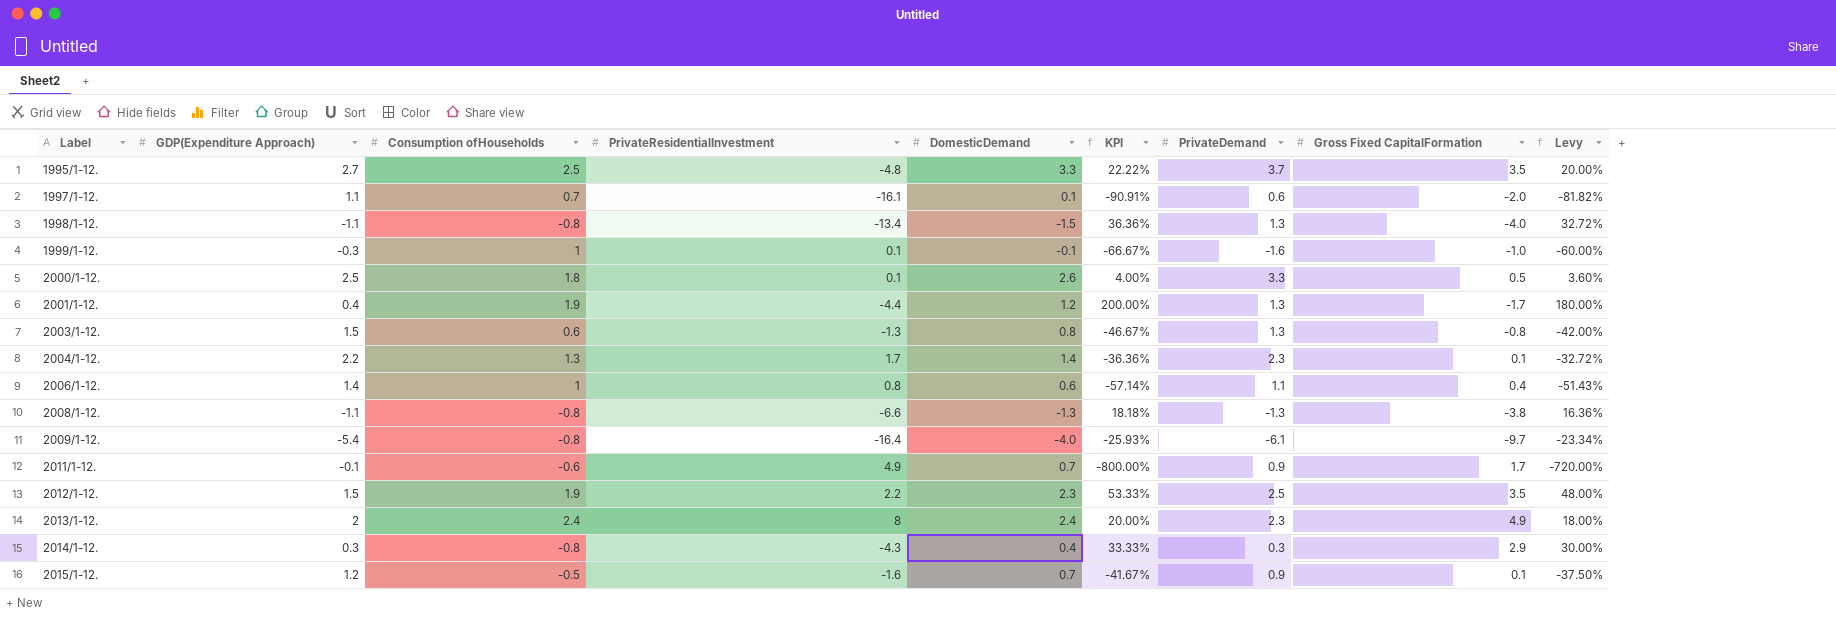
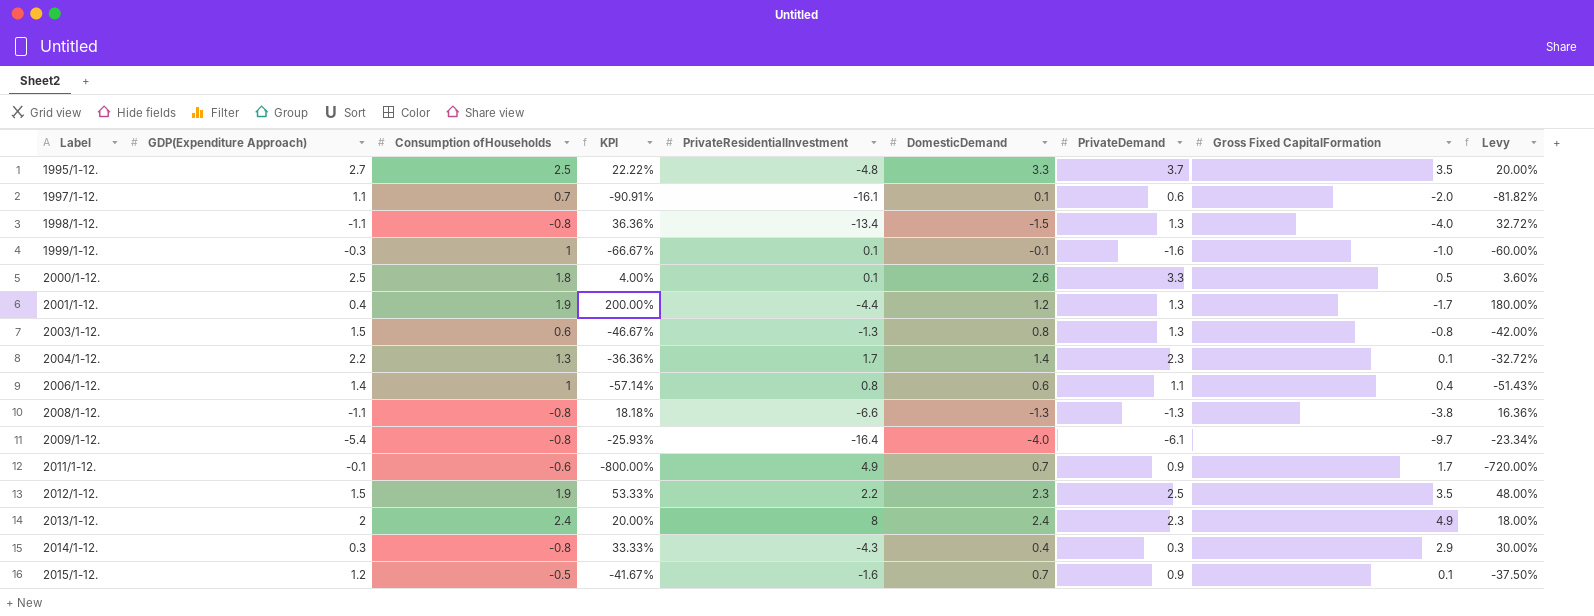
column KPI | position: 6 -> 4

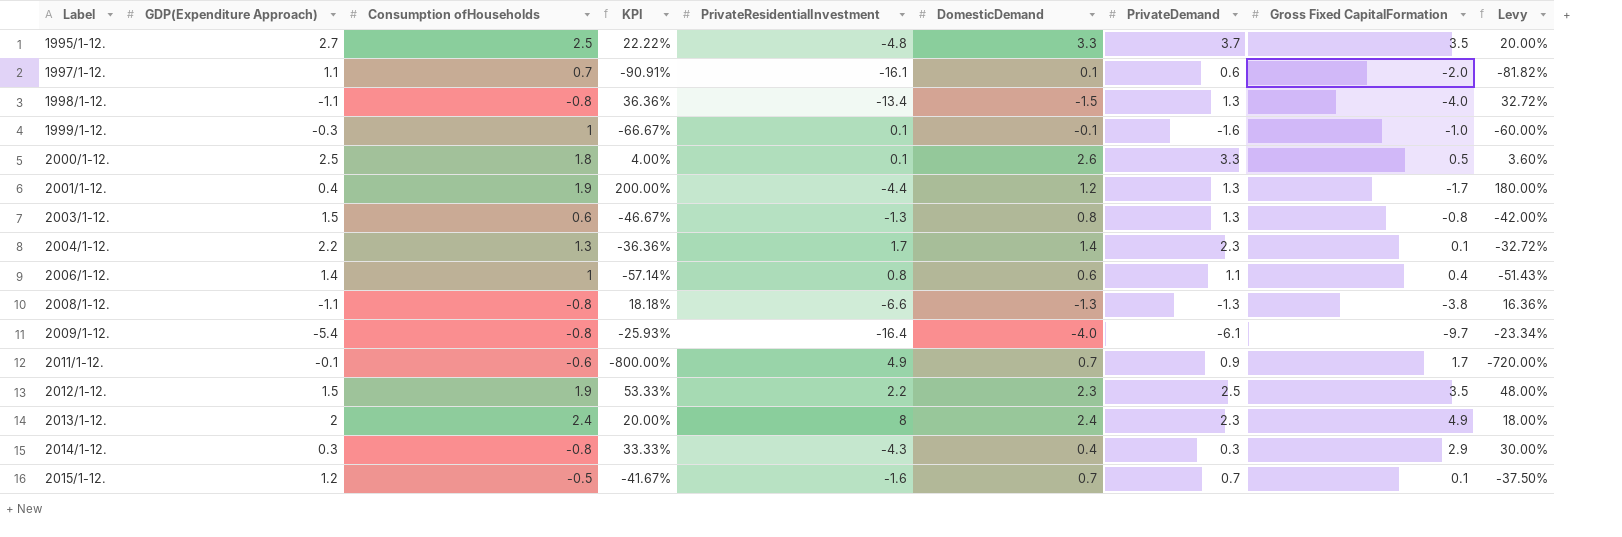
2015/1-12. | PrivateDemand: 0.9 -> 0.7

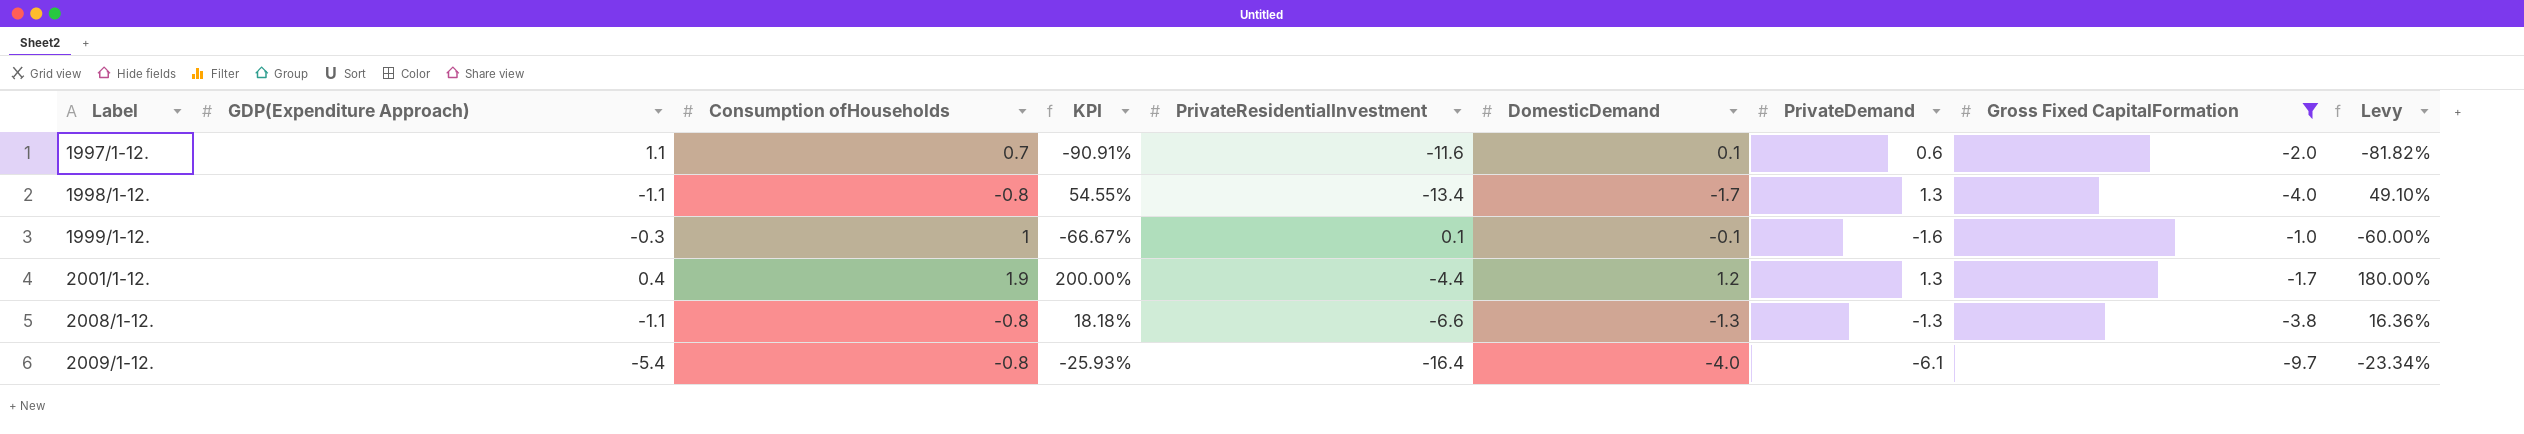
filter: none -> Gross Fixed CapitalFormation <= -1.0
1997/1-12. | PrivateResidentialInvestment: -16.1 -> -11.6
1998/1-12. | KPI: 36.36% -> 54.55%
1998/1-12. | DomesticDemand: -1.5 -> -1.7
1998/1-12. | Levy: 32.72% -> 49.10%

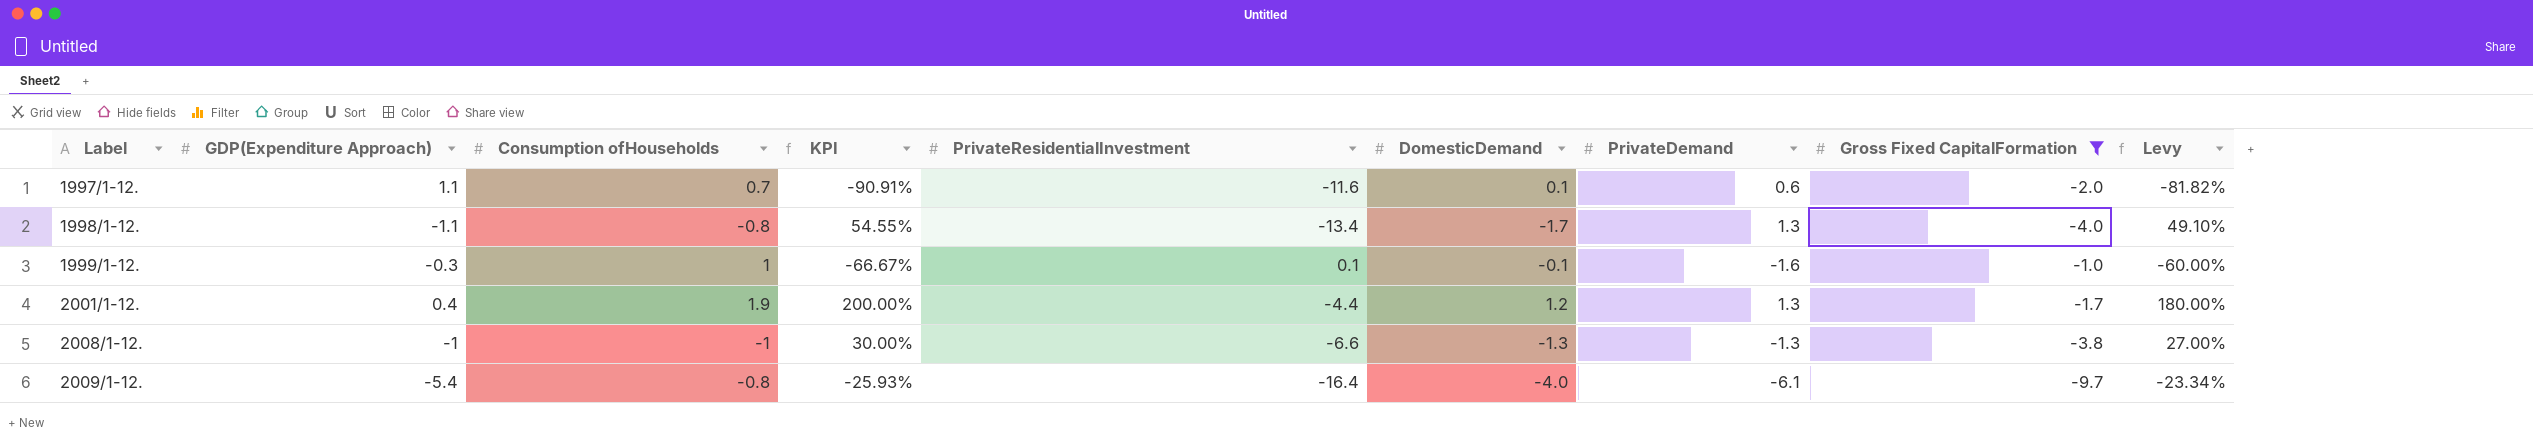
2008/1-12. | GDP(Expenditure Approach): -1.1 -> -1
2008/1-12. | Consumption ofHouseholds: -0.8 -> -1
2008/1-12. | KPI: 18.18% -> 30.00%
2008/1-12. | Levy: 16.36% -> 27.00%

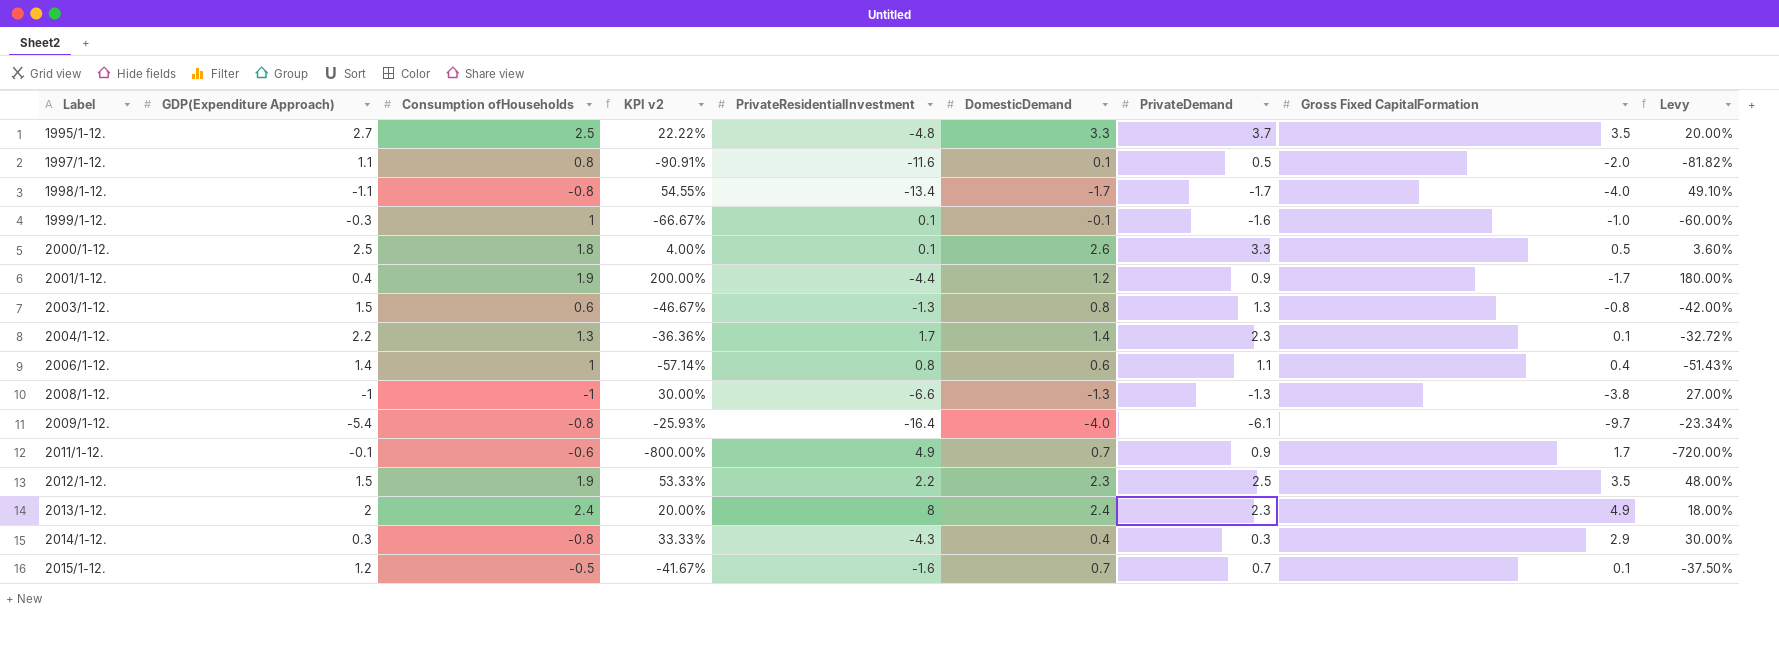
filter: Gross Fixed CapitalFormation <= -1.0 -> none
column name: KPI -> KPI v2
1997/1-12. | Consumption ofHouseholds: 0.7 -> 0.8
1997/1-12. | PrivateDemand: 0.6 -> 0.5
1998/1-12. | PrivateDemand: 1.3 -> -1.7
2001/1-12. | PrivateDemand: 1.3 -> 0.9

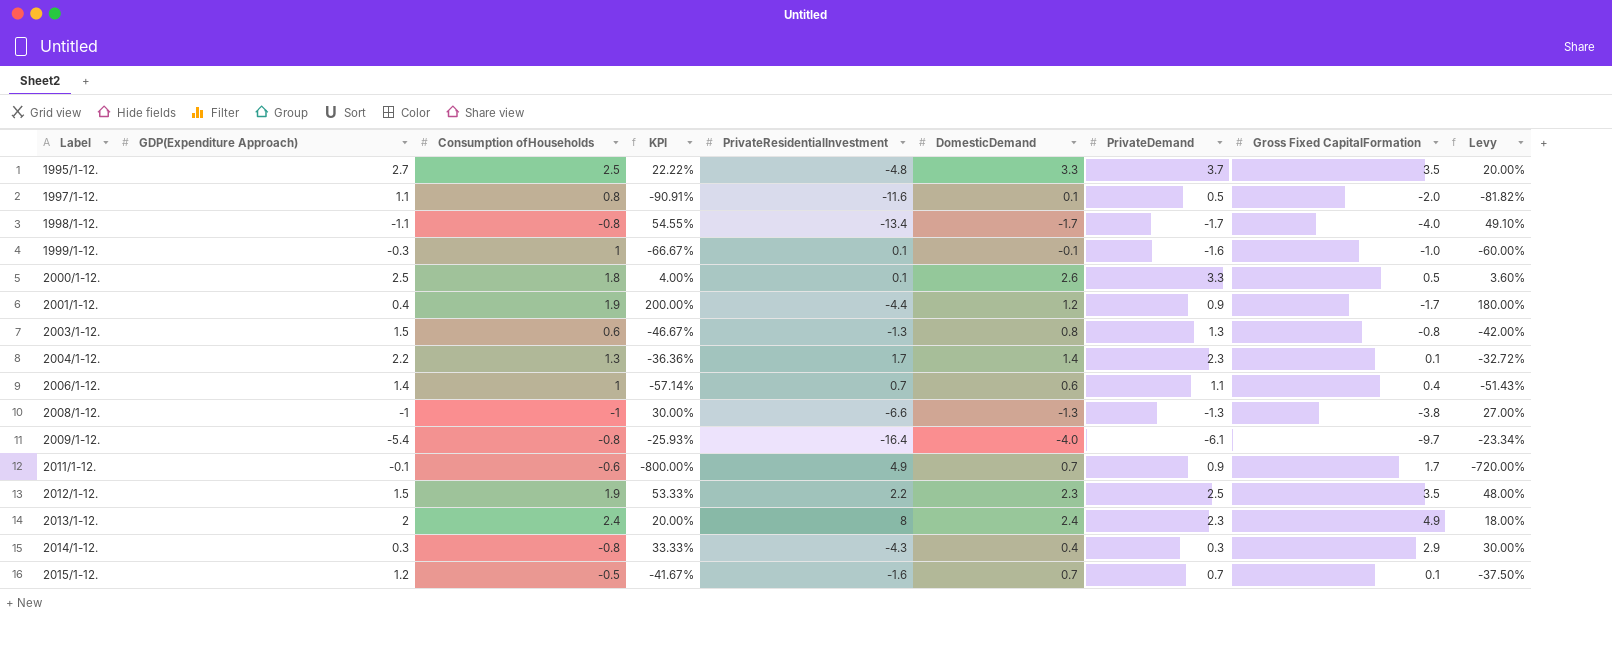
column name: KPI v2 -> KPI
2006/1-12. | PrivateResidentialInvestment: 0.8 -> 0.7

